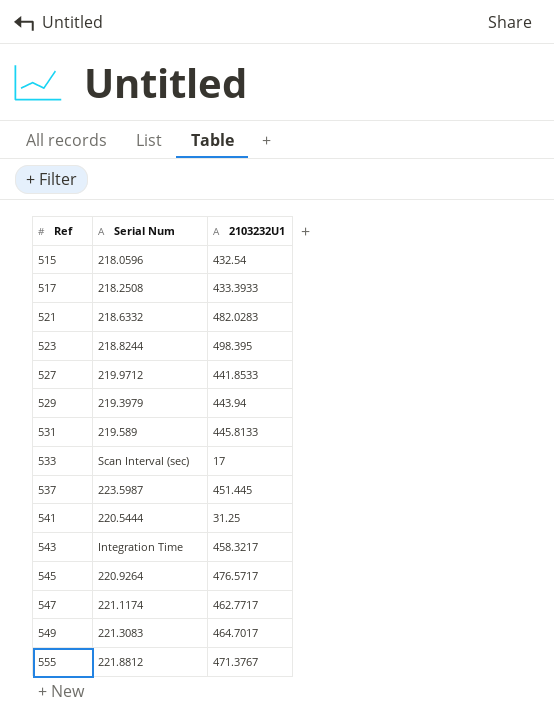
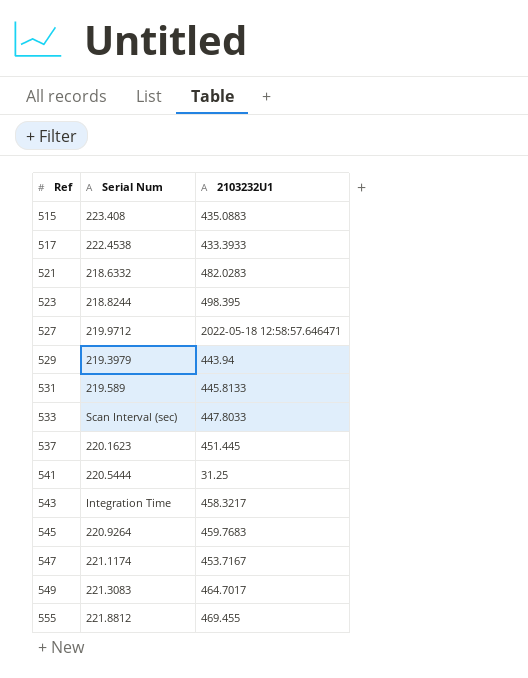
515 | Serial Num: 218.0596 -> 223.408
515 | 2103232U1: 432.54 -> 435.0883
517 | Serial Num: 218.2508 -> 222.4538
527 | 2103232U1: 441.8533 -> 2022-05-18 12:58:57.646471
533 | 2103232U1: 17 -> 447.8033
537 | Serial Num: 223.5987 -> 220.1623
545 | 2103232U1: 476.5717 -> 459.7683
547 | 2103232U1: 462.7717 -> 453.7167
555 | 2103232U1: 471.3767 -> 469.455

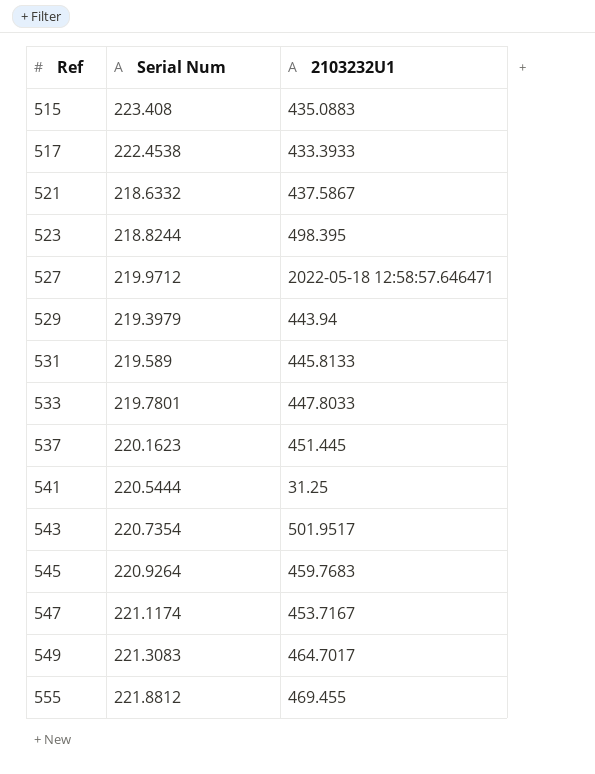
521 | 2103232U1: 482.0283 -> 437.5867
533 | Serial Num: Scan Interval (sec) -> 219.7801
543 | Serial Num: Integration Time -> 220.7354
543 | 2103232U1: 458.3217 -> 501.9517

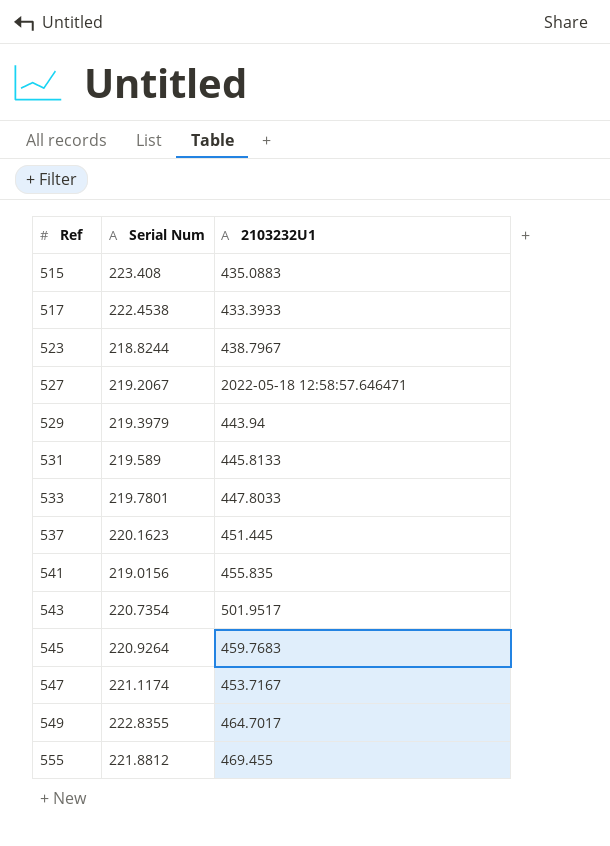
row 521: 218.6332 | 437.5867 -> none
523 | 2103232U1: 498.395 -> 438.7967
527 | Serial Num: 219.9712 -> 219.2067
541 | Serial Num: 220.5444 -> 219.0156
541 | 2103232U1: 31.25 -> 455.835
549 | Serial Num: 221.3083 -> 222.8355

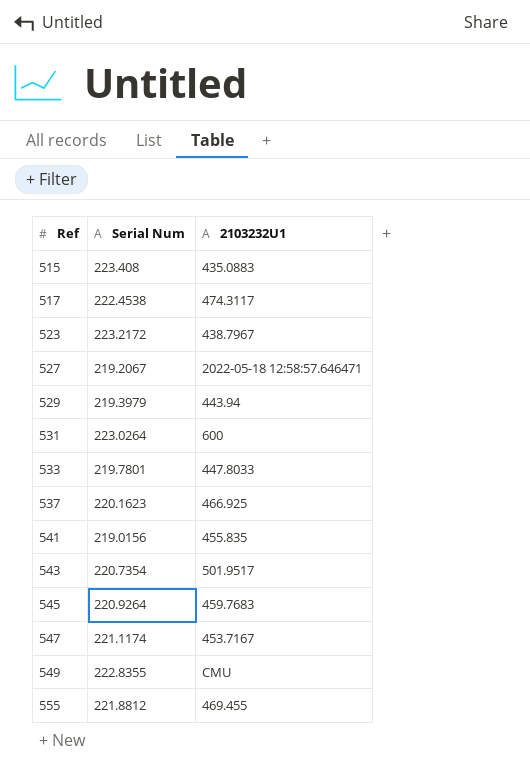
517 | 2103232U1: 433.3933 -> 474.3117
523 | Serial Num: 218.8244 -> 223.2172
531 | Serial Num: 219.589 -> 223.0264
531 | 2103232U1: 445.8133 -> 600
537 | 2103232U1: 451.445 -> 466.925
549 | 2103232U1: 464.7017 -> CMU

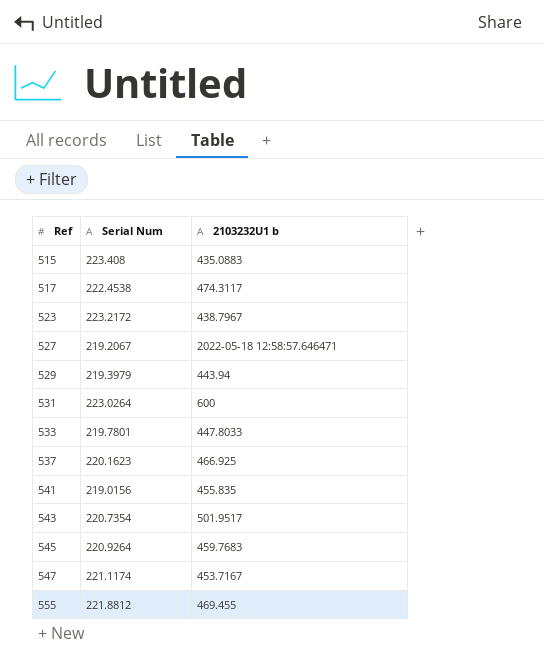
column name: 2103232U1 -> 2103232U1 b
row 549: 222.8355 | CMU -> none

